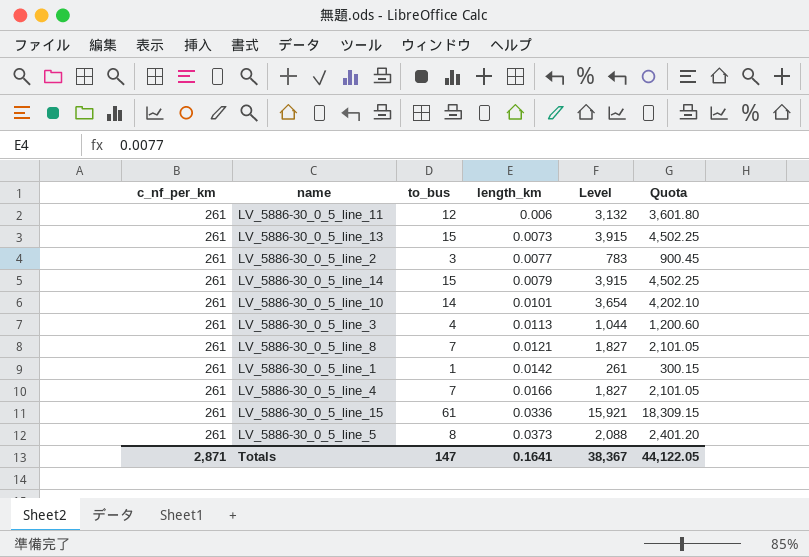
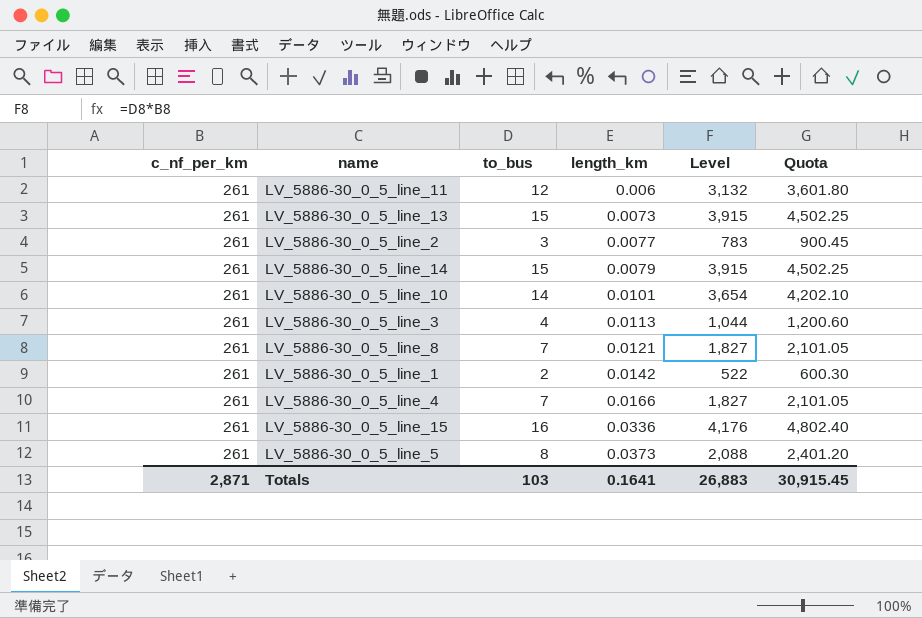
LV_5886-30_0_5_line_1 | to_bus: 1 -> 2
LV_5886-30_0_5_line_1 | Level: 261 -> 522
LV_5886-30_0_5_line_1 | Quota: 300.15 -> 600.30
LV_5886-30_0_5_line_15 | to_bus: 61 -> 16
LV_5886-30_0_5_line_15 | Level: 15,921 -> 4,176
LV_5886-30_0_5_line_15 | Quota: 18,309.15 -> 4,802.40
Totals | to_bus: 147 -> 103
Totals | Level: 38,367 -> 26,883
Totals | Quota: 44,122.05 -> 30,915.45

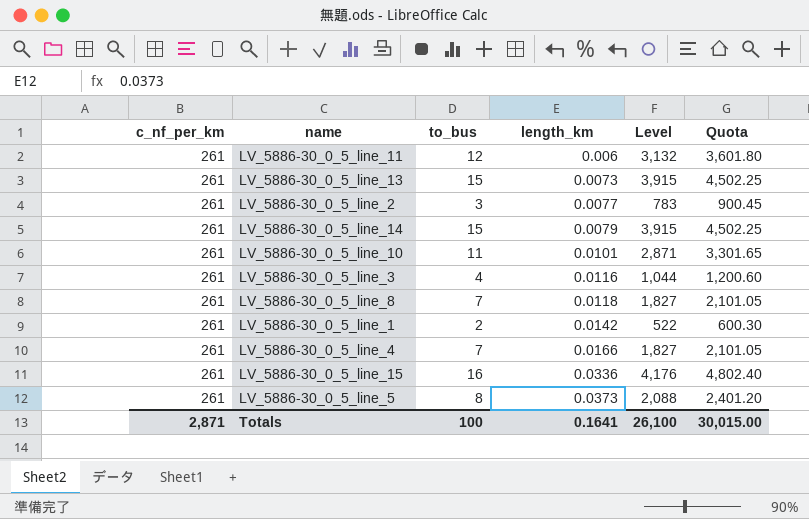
LV_5886-30_0_5_line_10 | to_bus: 14 -> 11
LV_5886-30_0_5_line_10 | Level: 3,654 -> 2,871
LV_5886-30_0_5_line_10 | Quota: 4,202.10 -> 3,301.65
LV_5886-30_0_5_line_3 | length_km: 0.0113 -> 0.0116
LV_5886-30_0_5_line_8 | length_km: 0.0121 -> 0.0118
Totals | to_bus: 103 -> 100
Totals | Level: 26,883 -> 26,100
Totals | Quota: 30,915.45 -> 30,015.00

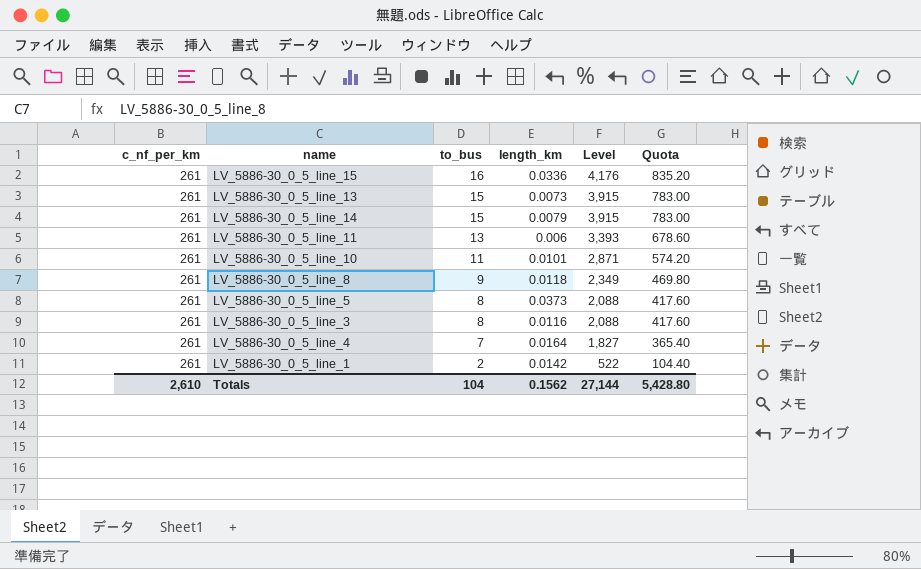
row order: length_km ascending -> to_bus descending
column Quota | formula: [Level] * 1.15 -> [Level] * 0.2
row LV_5886-30_0_5_line_2: 261 | 3 | 0.0077 | 783 | 900.45 -> none
LV_5886-30_0_5_line_11 | to_bus: 12 -> 13
LV_5886-30_0_5_line_11 | Level: 3,132 -> 3,393
LV_5886-30_0_5_line_8 | to_bus: 7 -> 9
LV_5886-30_0_5_line_8 | Level: 1,827 -> 2,349
LV_5886-30_0_5_line_3 | to_bus: 4 -> 8
LV_5886-30_0_5_line_3 | Level: 1,044 -> 2,088
LV_5886-30_0_5_line_4 | length_km: 0.0166 -> 0.0164
Totals | c_nf_per_km: 2,871 -> 2,610
Totals | to_bus: 100 -> 104
Totals | length_km: 0.1641 -> 0.1562
Totals | Level: 26,100 -> 27,144
Totals | Quota: 30,015.00 -> 5,428.80

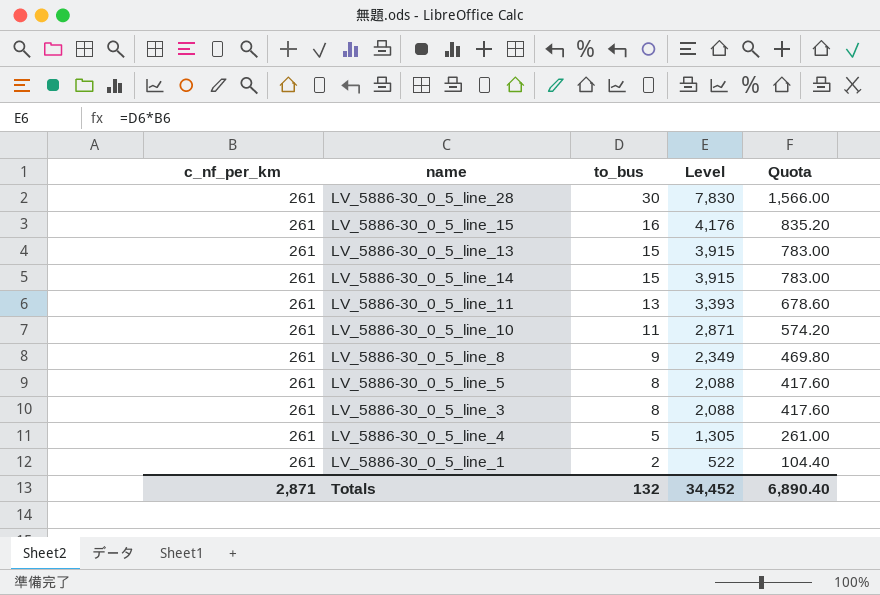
column length_km | position: 4 -> none
row LV_5886-30_0_5_line_28: none -> 261 | 30 | 7,830 | 1,566.00
LV_5886-30_0_5_line_4 | to_bus: 7 -> 5
LV_5886-30_0_5_line_4 | Level: 1,827 -> 1,305
LV_5886-30_0_5_line_4 | Quota: 365.40 -> 261.00
Totals | c_nf_per_km: 2,610 -> 2,871
Totals | to_bus: 104 -> 132
Totals | Level: 27,144 -> 34,452
Totals | Quota: 5,428.80 -> 6,890.40

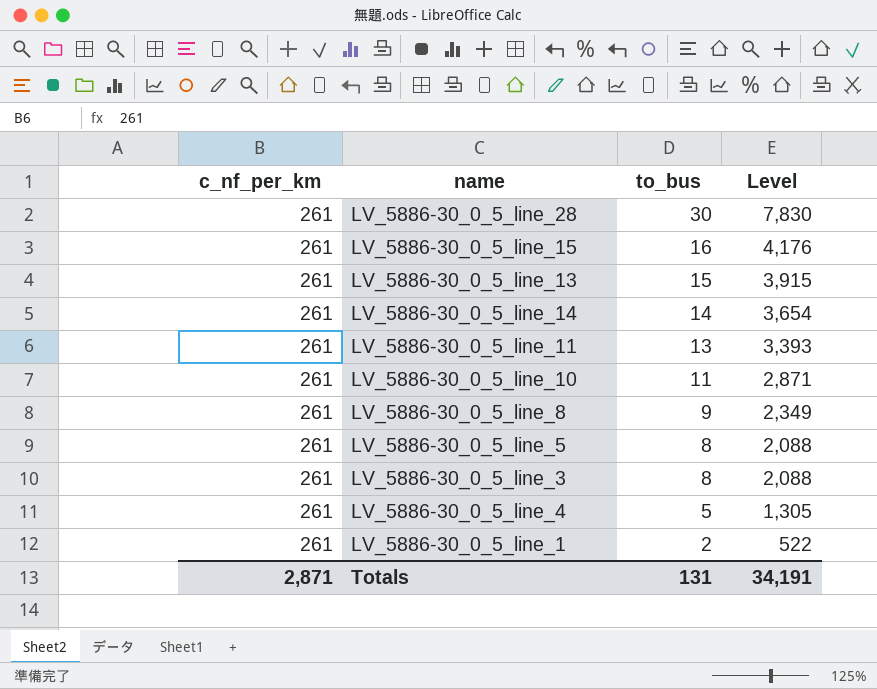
column Quota | formula: [Level] * 0.2 -> none
LV_5886-30_0_5_line_14 | to_bus: 15 -> 14
LV_5886-30_0_5_line_14 | Level: 3,915 -> 3,654
Totals | to_bus: 132 -> 131
Totals | Level: 34,452 -> 34,191

